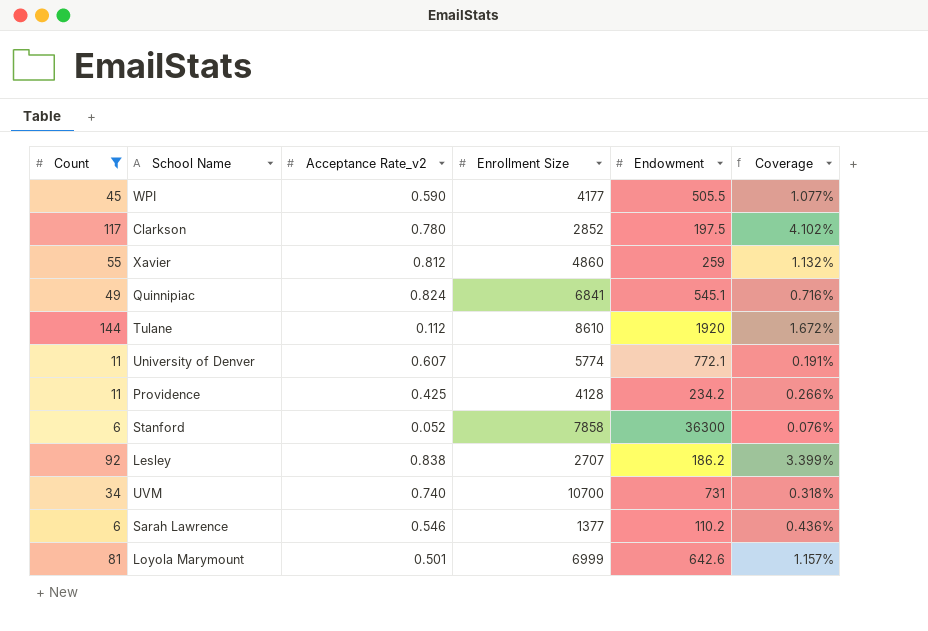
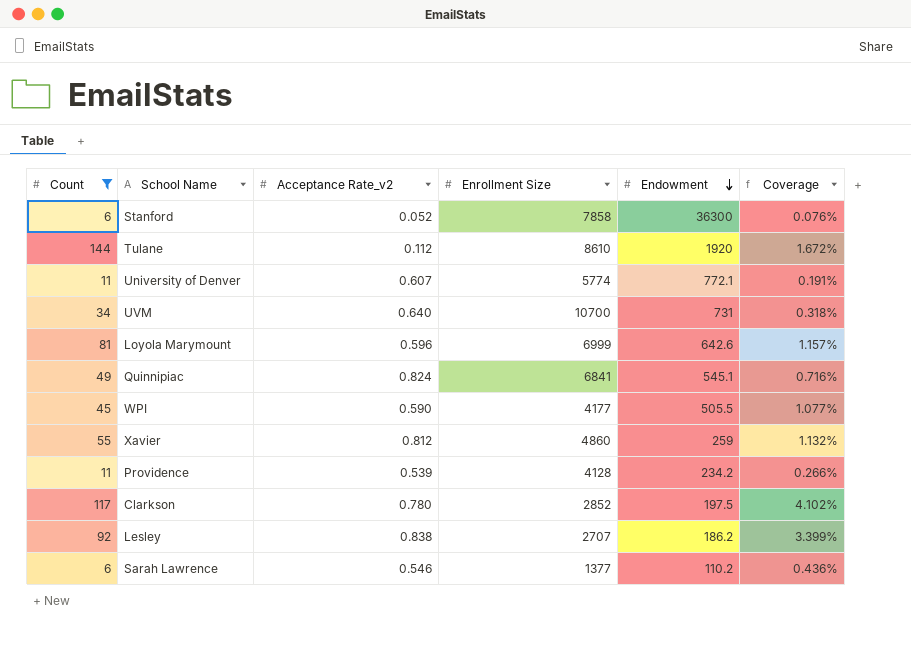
row order: none -> Endowment descending
UVM | Acceptance Rate_v2: 0.740 -> 0.640
Loyola Marymount | Acceptance Rate_v2: 0.501 -> 0.596
Providence | Acceptance Rate_v2: 0.425 -> 0.539

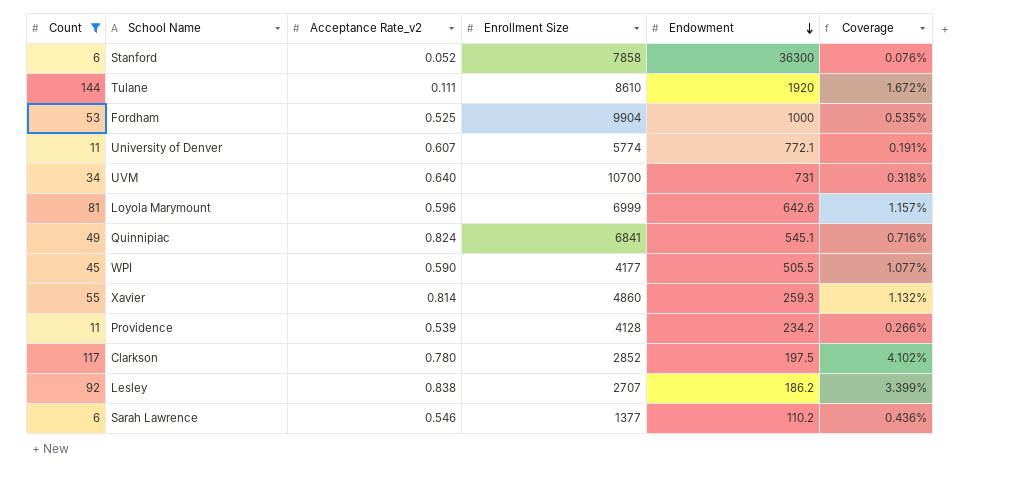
Tulane | Acceptance Rate_v2: 0.112 -> 0.111
row Fordham: none -> 53 | 0.525 | 9904 | 1000 | 0.535%
Xavier | Acceptance Rate_v2: 0.812 -> 0.814
Xavier | Endowment: 259 -> 259.3

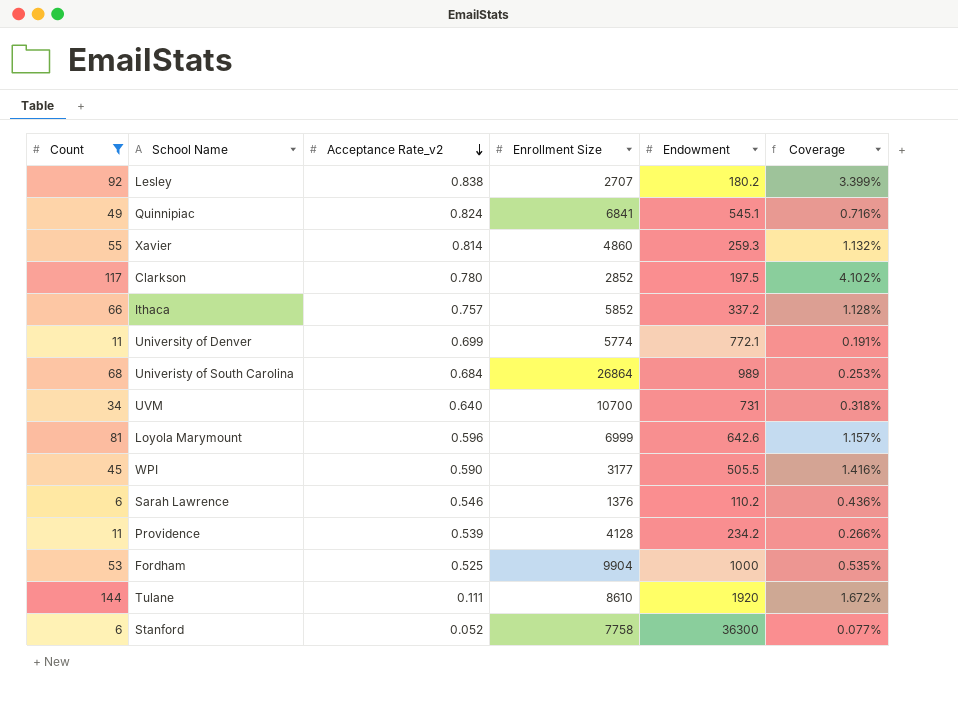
row order: Endowment descending -> Acceptance Rate_v2 descending
Lesley | Endowment: 186.2 -> 180.2
row Ithaca: none -> 66 | 0.757 | 5852 | 337.2 | 1.128%
University of Denver | Acceptance Rate_v2: 0.607 -> 0.699
row Univeristy of South Carolina: none -> 68 | 0.684 | 26864 | 989 | 0.253%
WPI | Enrollment Size: 4177 -> 3177
WPI | Coverage: 1.077% -> 1.416%
Sarah Lawrence | Enrollment Size: 1377 -> 1376
Stanford | Enrollment Size: 7858 -> 7758
Stanford | Coverage: 0.076% -> 0.077%

